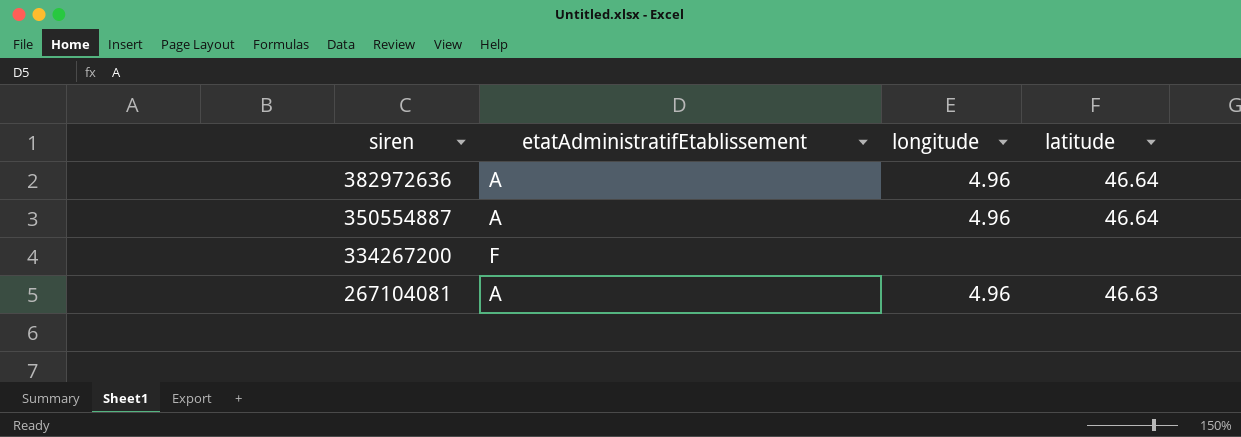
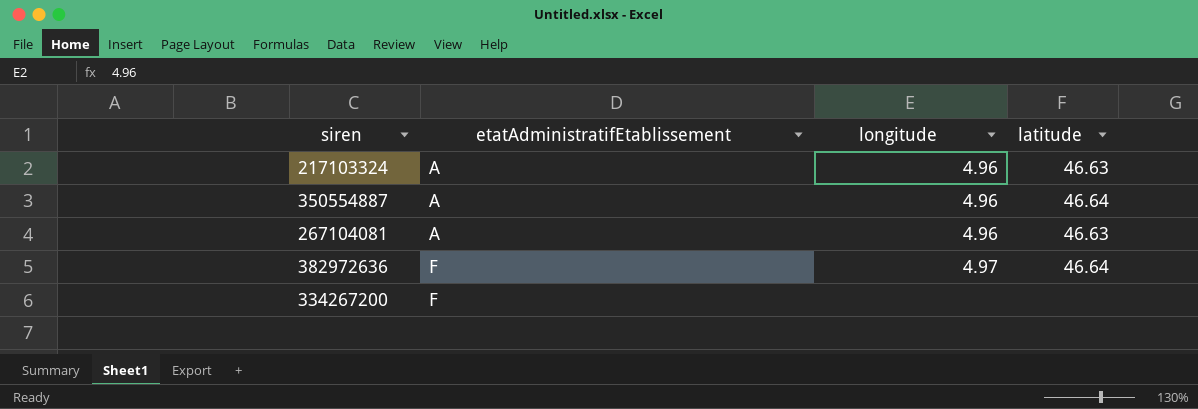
row order: siren descending -> etatAdministratifEtablissement ascending
row 217103324: none -> A | 4.96 | 46.63
382972636 | etatAdministratifEtablissement: A -> F
382972636 | longitude: 4.96 -> 4.97

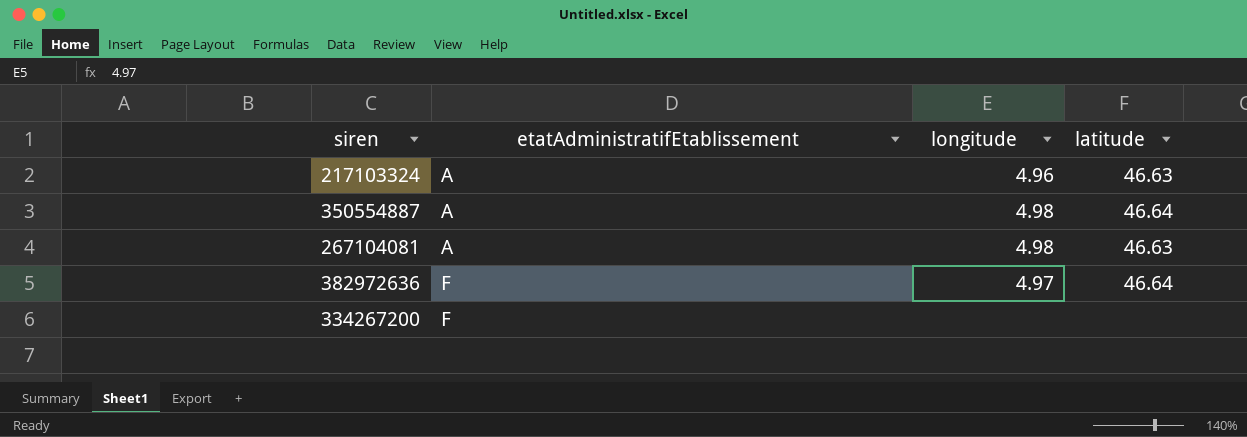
350554887 | longitude: 4.96 -> 4.98
267104081 | longitude: 4.96 -> 4.98

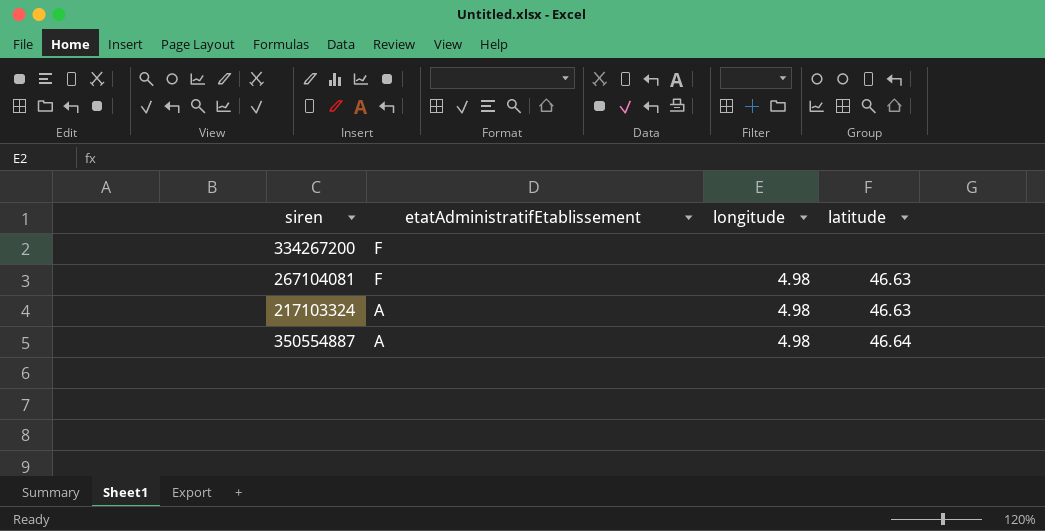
row order: etatAdministratifEtablissement ascending -> etatAdministratifEtablissement descending
row 382972636: F | 4.97 | 46.64 -> none
267104081 | etatAdministratifEtablissement: A -> F
217103324 | longitude: 4.96 -> 4.98

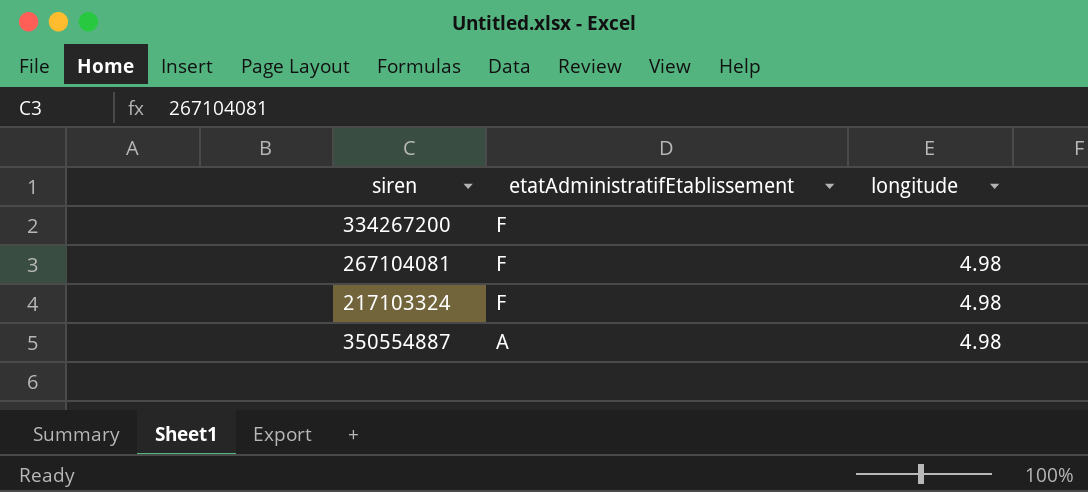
column latitude | position: 4 -> none
217103324 | etatAdministratifEtablissement: A -> F

